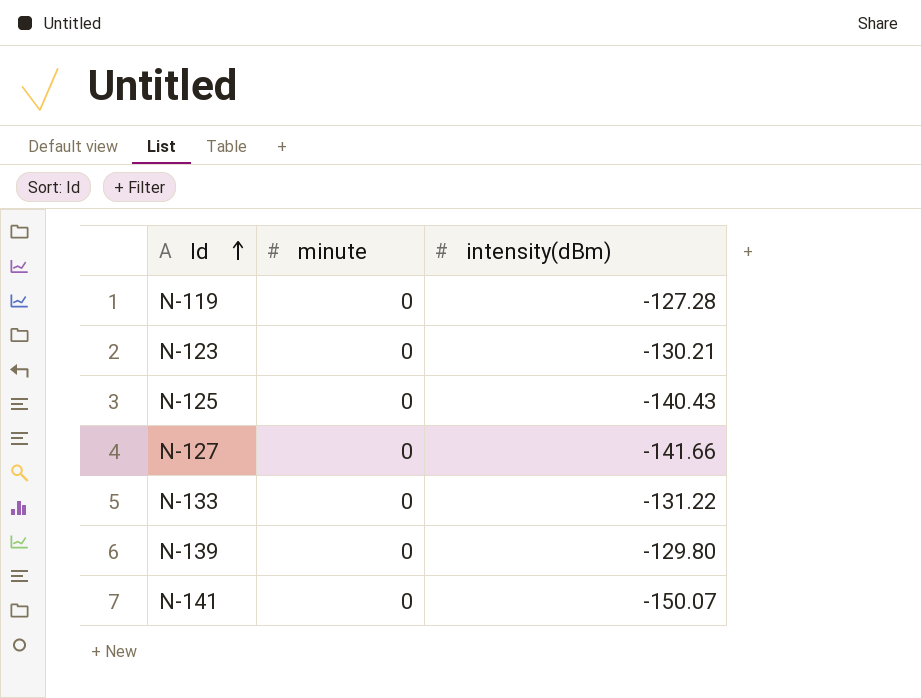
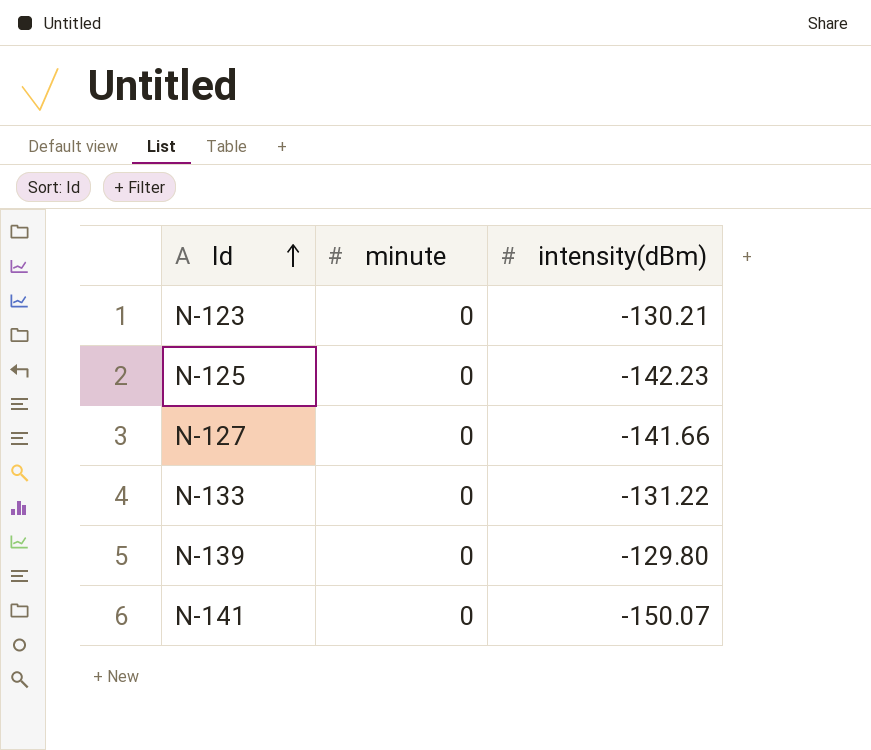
row N-119: 0 | -127.28 -> none
N-125 | intensity(dBm): -140.43 -> -142.23

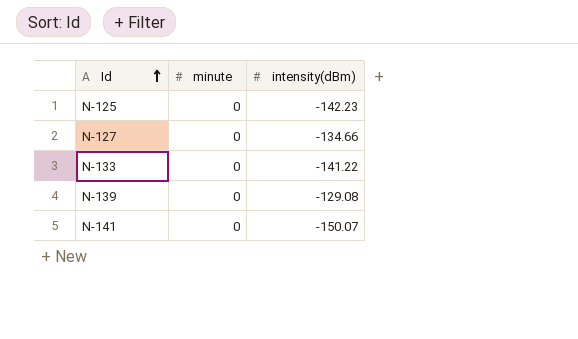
row N-123: 0 | -130.21 -> none
N-127 | intensity(dBm): -141.66 -> -134.66
N-133 | intensity(dBm): -131.22 -> -141.22
N-139 | intensity(dBm): -129.80 -> -129.08

